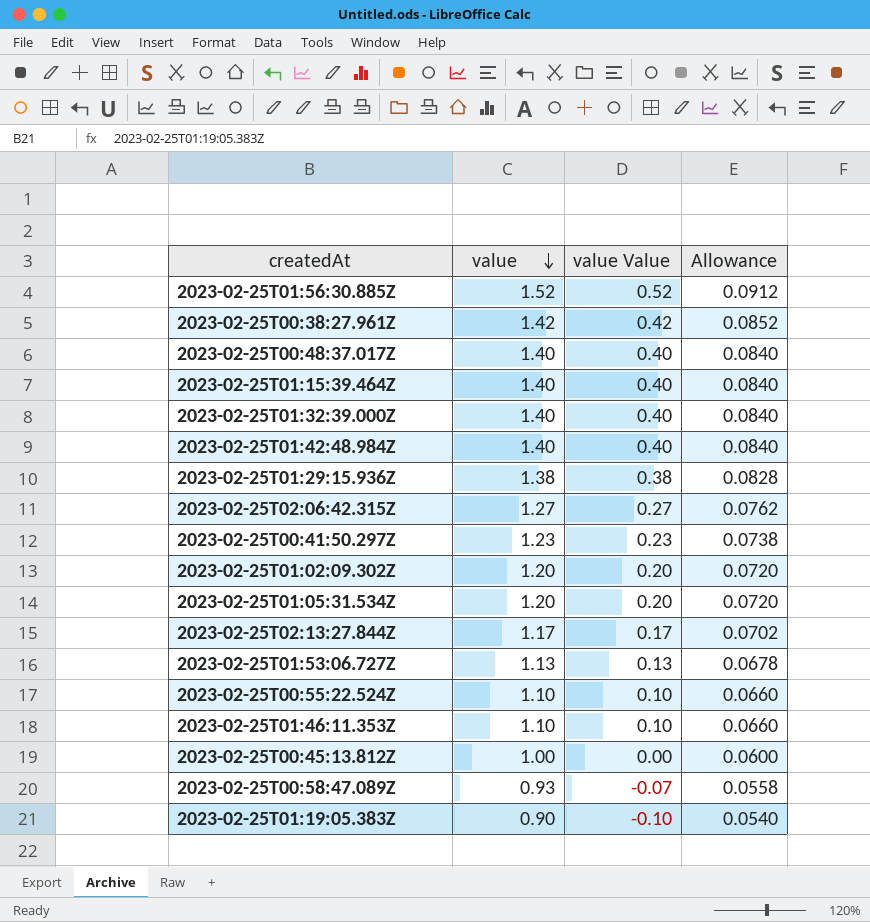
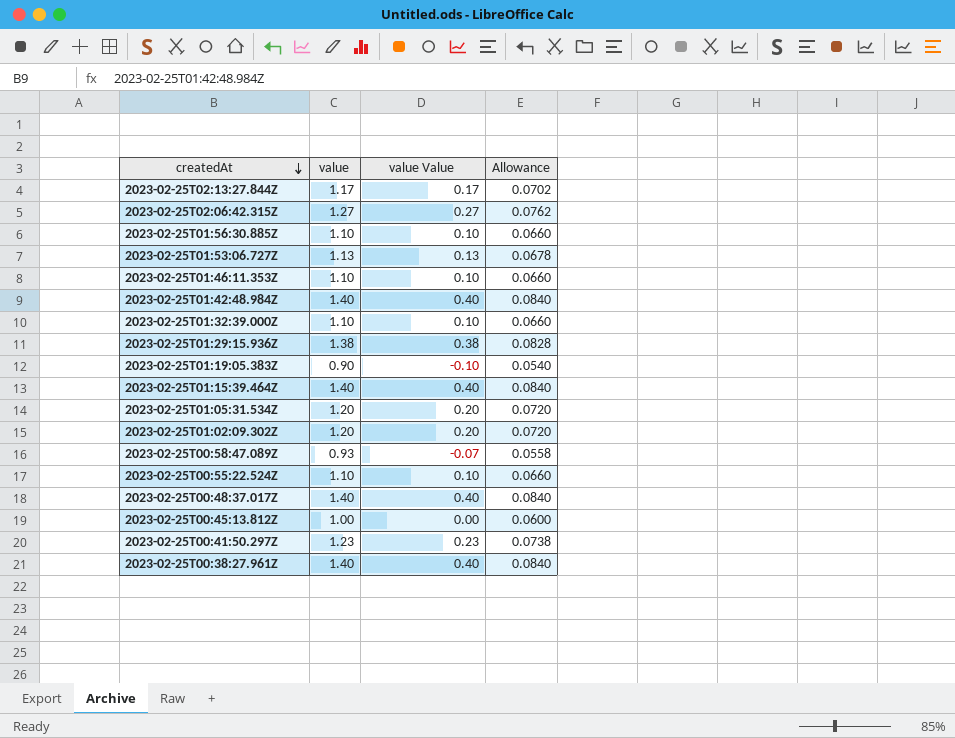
row order: value descending -> createdAt descending
2023-02-25T01:56:30.885Z | value: 1.52 -> 1.10
2023-02-25T01:56:30.885Z | value Value: 0.52 -> 0.10
2023-02-25T01:56:30.885Z | Allowance: 0.0912 -> 0.0660
2023-02-25T01:32:39.000Z | value: 1.40 -> 1.10
2023-02-25T01:32:39.000Z | value Value: 0.40 -> 0.10
2023-02-25T01:32:39.000Z | Allowance: 0.0840 -> 0.0660
2023-02-25T00:38:27.961Z | value: 1.42 -> 1.40
2023-02-25T00:38:27.961Z | value Value: 0.42 -> 0.40
2023-02-25T00:38:27.961Z | Allowance: 0.0852 -> 0.0840

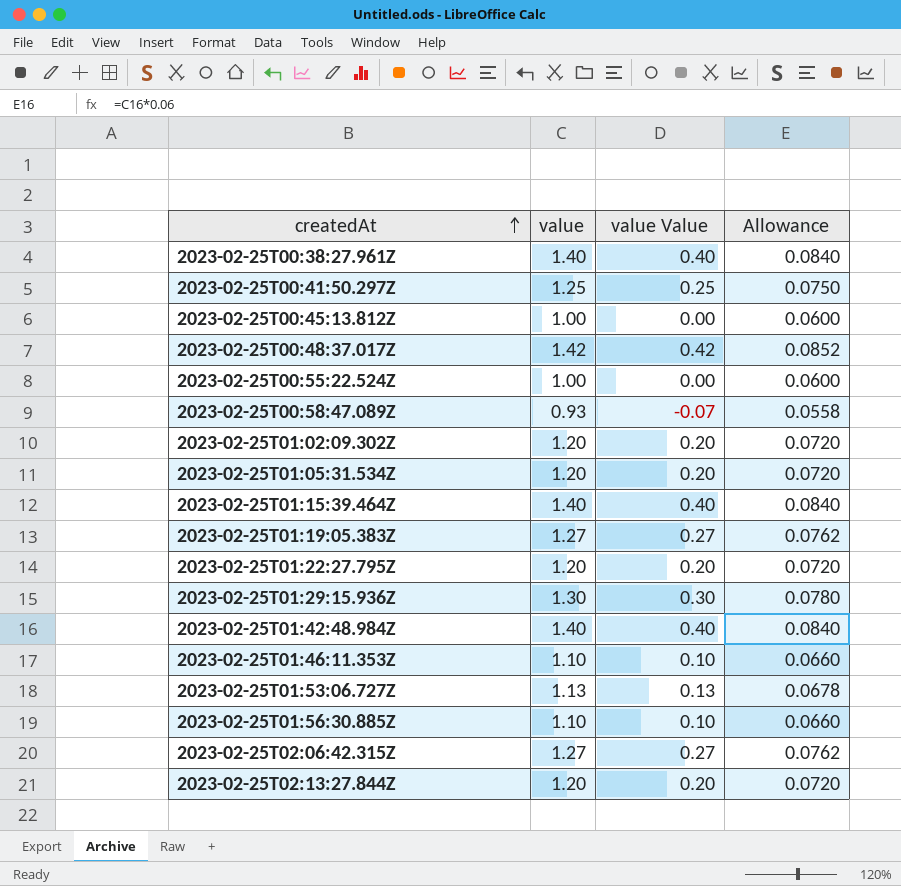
row order: createdAt descending -> createdAt ascending
row 2023-02-25T01:32:39.000Z: 1.10 | 0.10 | 0.0660 -> none
2023-02-25T00:41:50.297Z | value: 1.23 -> 1.25
2023-02-25T00:41:50.297Z | value Value: 0.23 -> 0.25
2023-02-25T00:41:50.297Z | Allowance: 0.0738 -> 0.0750
2023-02-25T00:48:37.017Z | value: 1.40 -> 1.42
2023-02-25T00:48:37.017Z | value Value: 0.40 -> 0.42
2023-02-25T00:48:37.017Z | Allowance: 0.0840 -> 0.0852
2023-02-25T00:55:22.524Z | value: 1.10 -> 1.00
2023-02-25T00:55:22.524Z | value Value: 0.10 -> 0.00
2023-02-25T00:55:22.524Z | Allowance: 0.0660 -> 0.0600
2023-02-25T01:19:05.383Z | value: 0.90 -> 1.27
2023-02-25T01:19:05.383Z | value Value: -0.10 -> 0.27
2023-02-25T01:19:05.383Z | Allowance: 0.0540 -> 0.0762
row 2023-02-25T01:22:27.795Z: none -> 1.20 | 0.20 | 0.0720
2023-02-25T01:29:15.936Z | value: 1.38 -> 1.30
2023-02-25T01:29:15.936Z | value Value: 0.38 -> 0.30
2023-02-25T01:29:15.936Z | Allowance: 0.0828 -> 0.0780
2023-02-25T02:13:27.844Z | value: 1.17 -> 1.20
2023-02-25T02:13:27.844Z | value Value: 0.17 -> 0.20
2023-02-25T02:13:27.844Z | Allowance: 0.0702 -> 0.0720

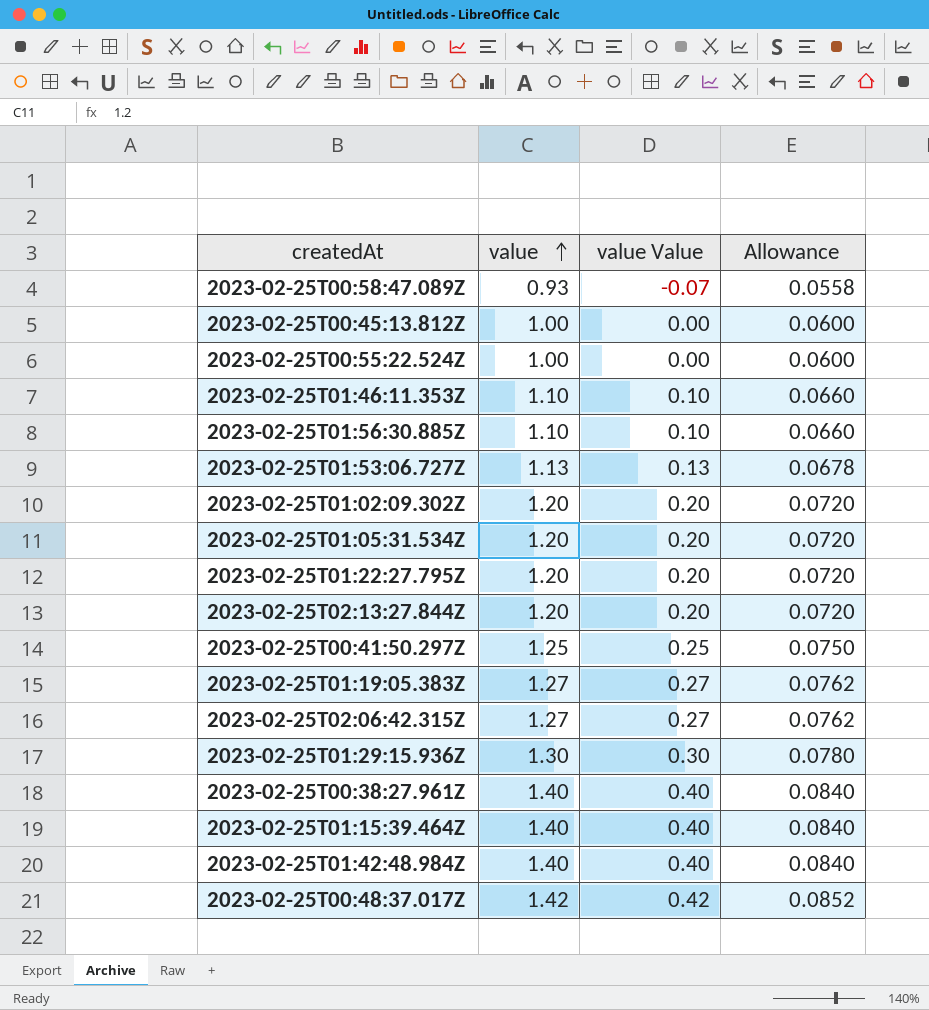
row order: createdAt ascending -> value ascending

